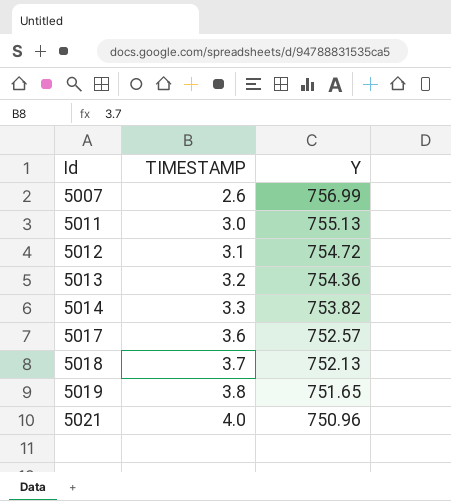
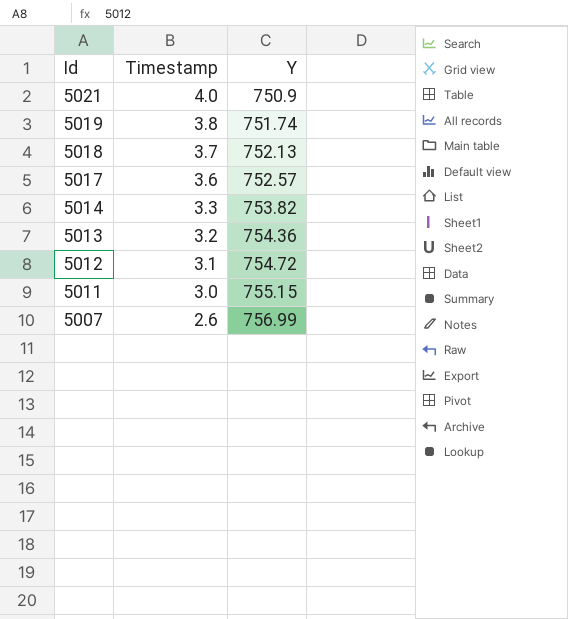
row order: Id ascending -> Id descending
column name: TIMESTAMP -> Timestamp
5021 | Y: 750.96 -> 750.9
5019 | Y: 751.65 -> 751.74
5011 | Y: 755.13 -> 755.15

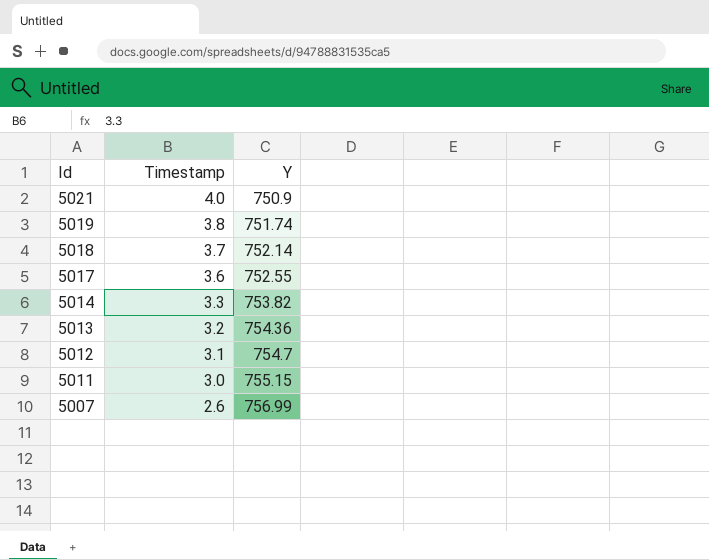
5018 | Y: 752.13 -> 752.14
5017 | Y: 752.57 -> 752.55
5012 | Y: 754.72 -> 754.7

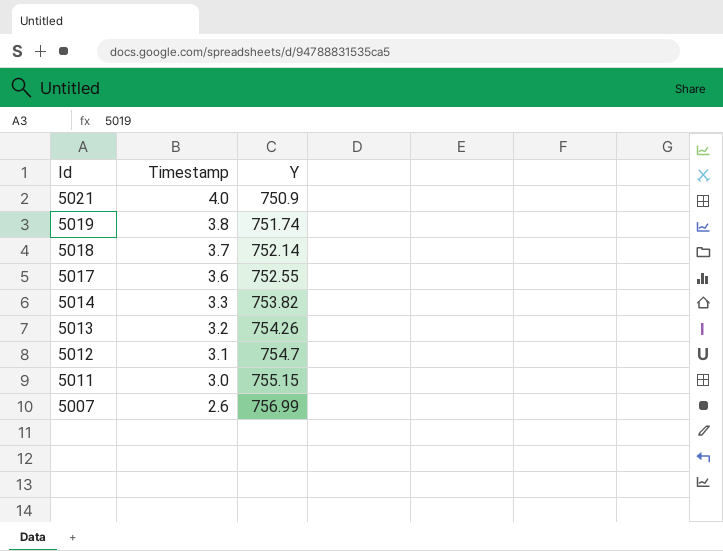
5013 | Y: 754.36 -> 754.26

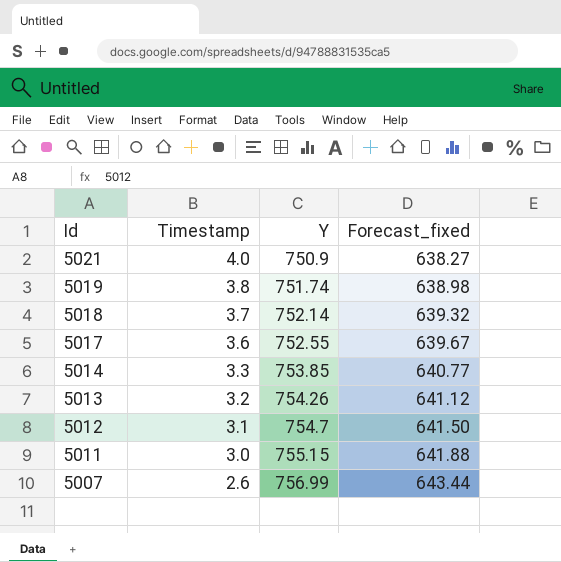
column Forecast_fixed | formula: none -> [Y] * 0.85
5014 | Y: 753.82 -> 753.85

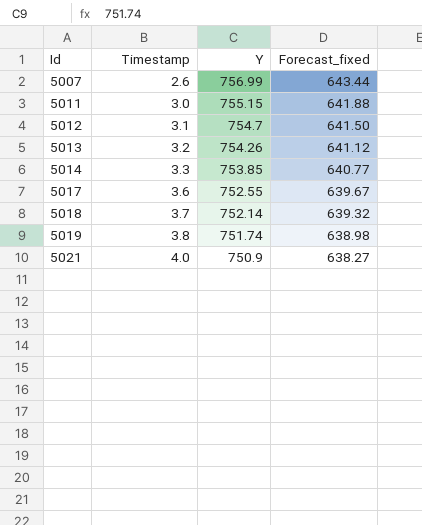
row order: Id descending -> Id ascending

